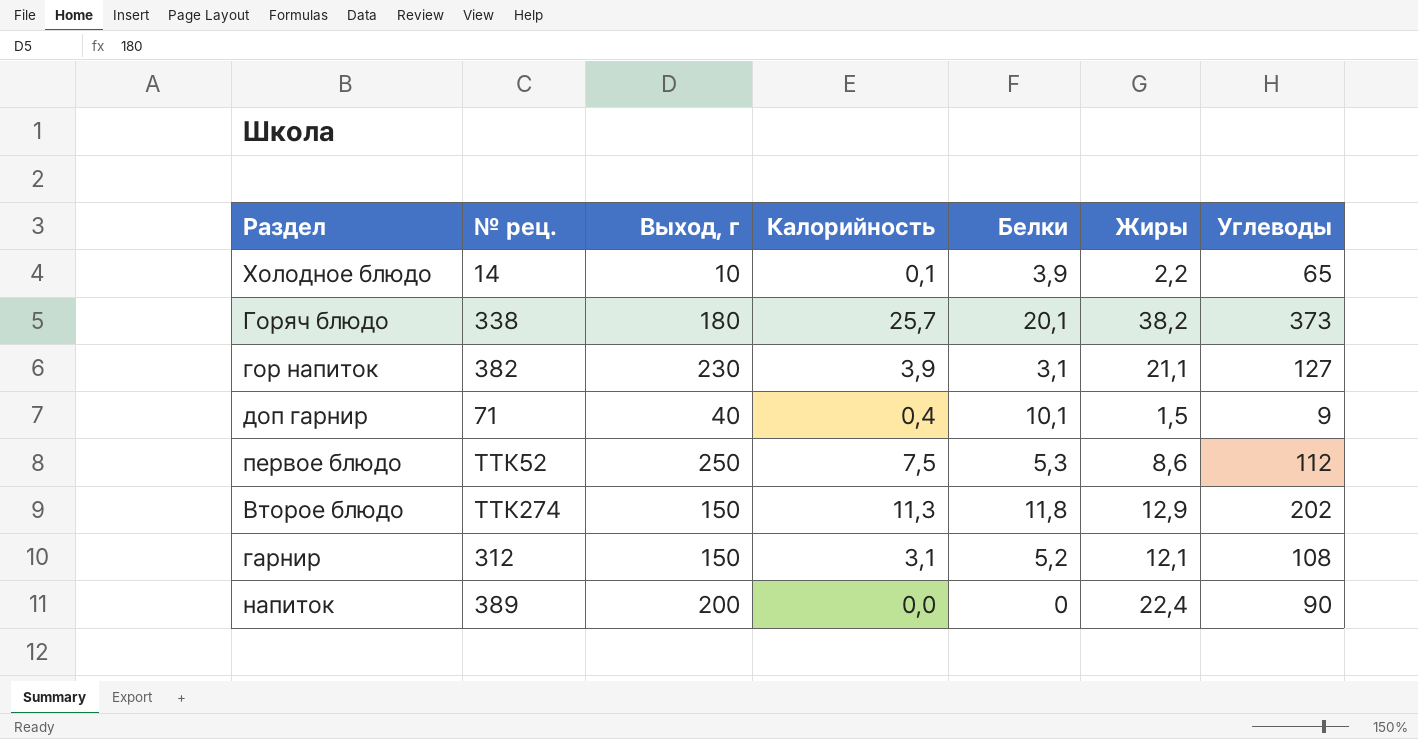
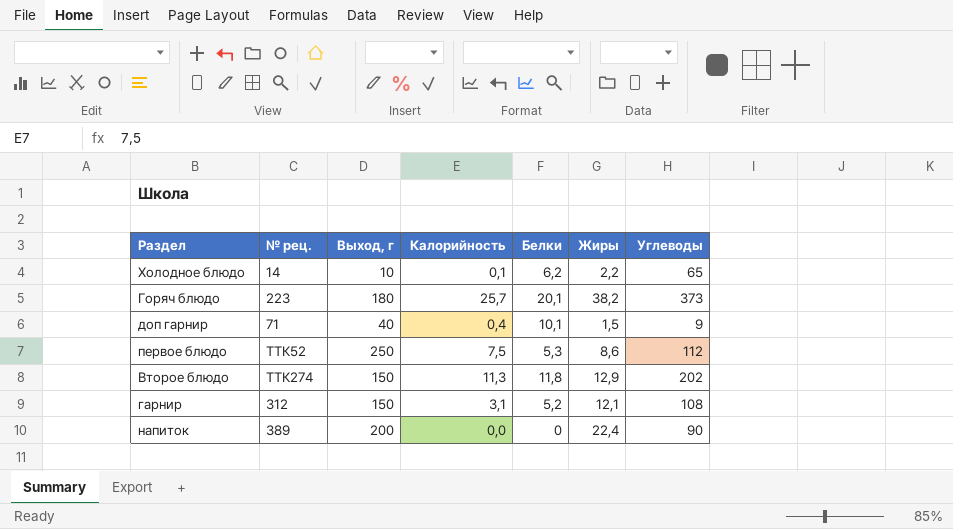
row гор напиток: 382 | 230 | 3,9 | 3,1 | 21,1 | 127 -> none
Холодное блюдо | Белки: 3,9 -> 6,2
Горяч блюдо | № рец.: 338 -> 223

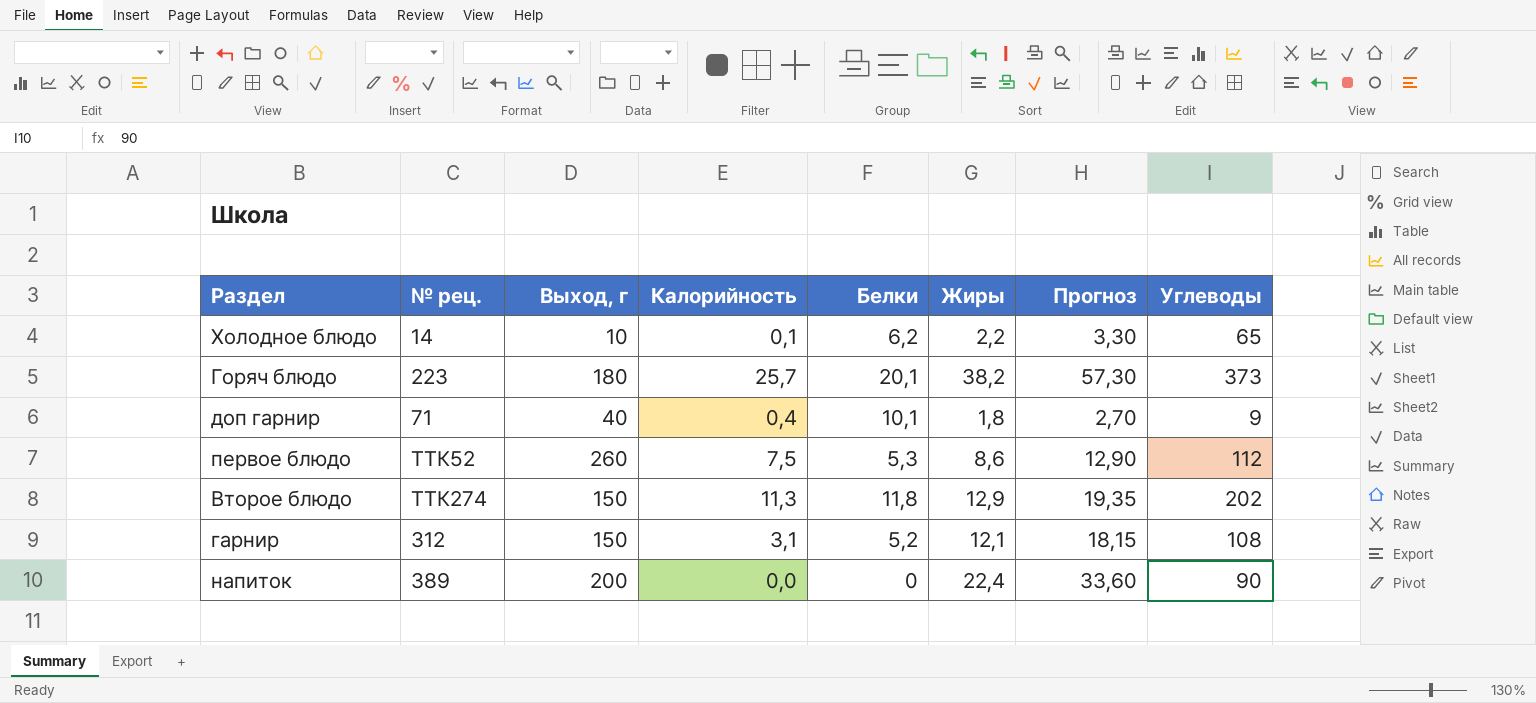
column Прогноз | formula: none -> [Жиры] * 1,5
доп гарнир | Жиры: 1,5 -> 1,8
первое блюдо | Выход, г: 250 -> 260

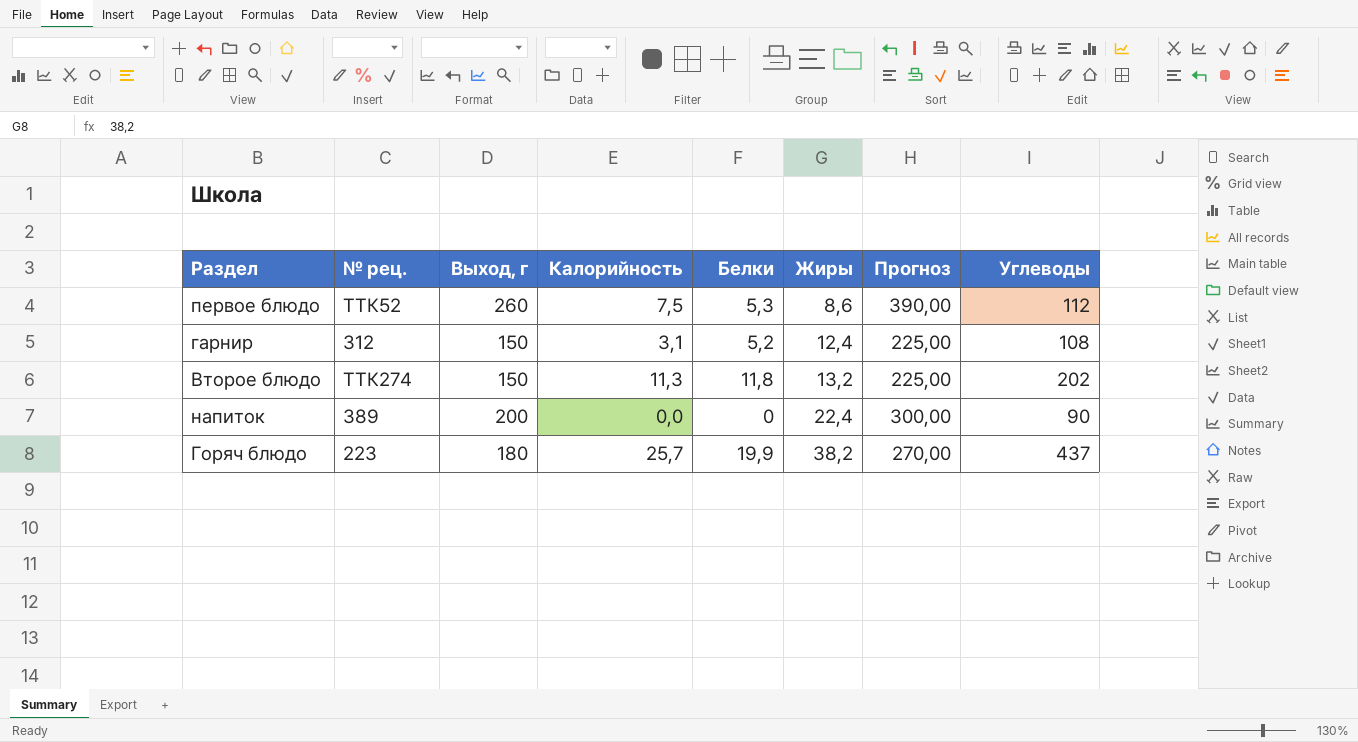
row order: none -> Жиры ascending
column Прогноз | formula: [Жиры] * 1,5 -> [Выход, г] * 1,5
row Холодное блюдо: 14 | 10 | 0,1 | 6,2 | 2,2 | 3,30 | 65 -> none
row доп гарнир: 71 | 40 | 0,4 | 10,1 | 1,8 | 2,70 | 9 -> none
гарнир | Жиры: 12,1 -> 12,4
Второе блюдо | Жиры: 12,9 -> 13,2
Горяч блюдо | Белки: 20,1 -> 19,9
Горяч блюдо | Углеводы: 373 -> 437

